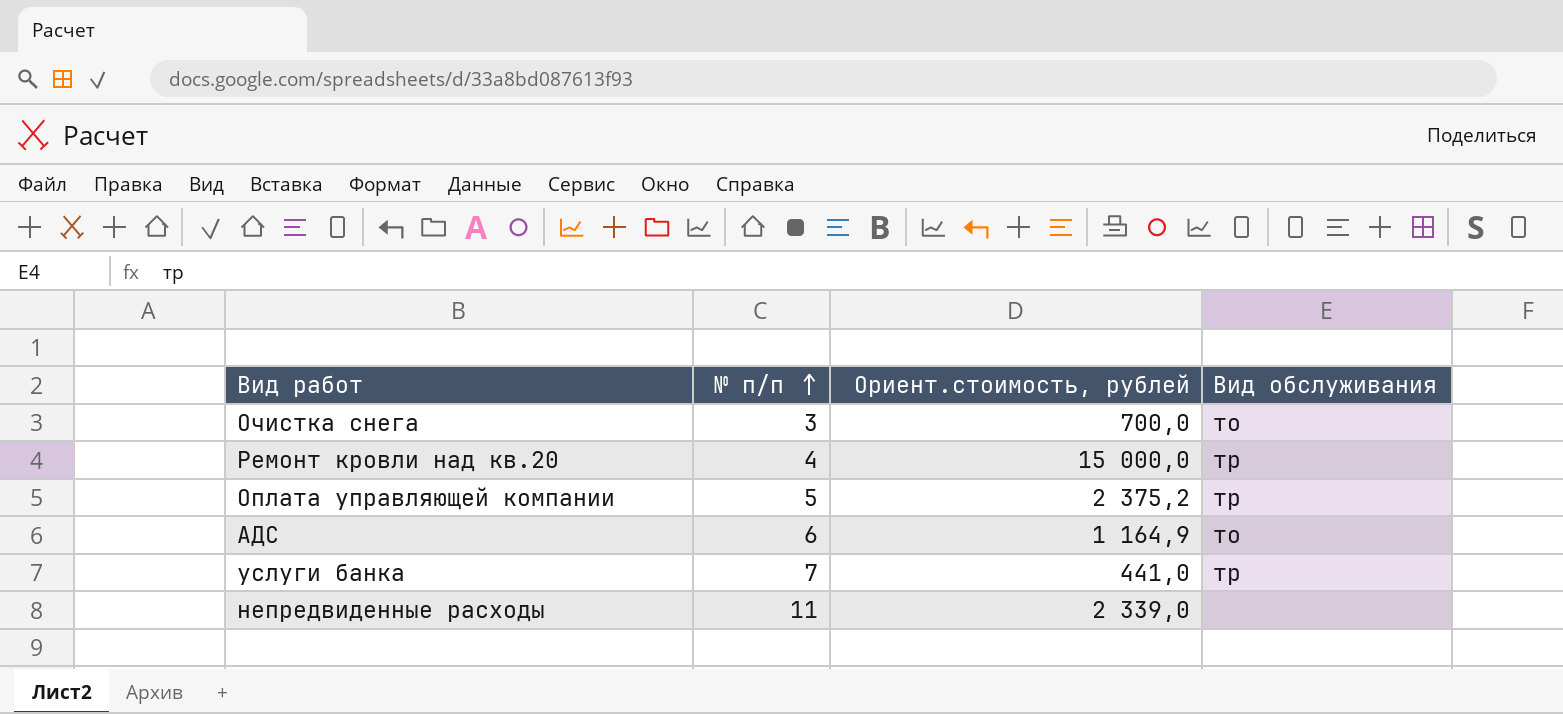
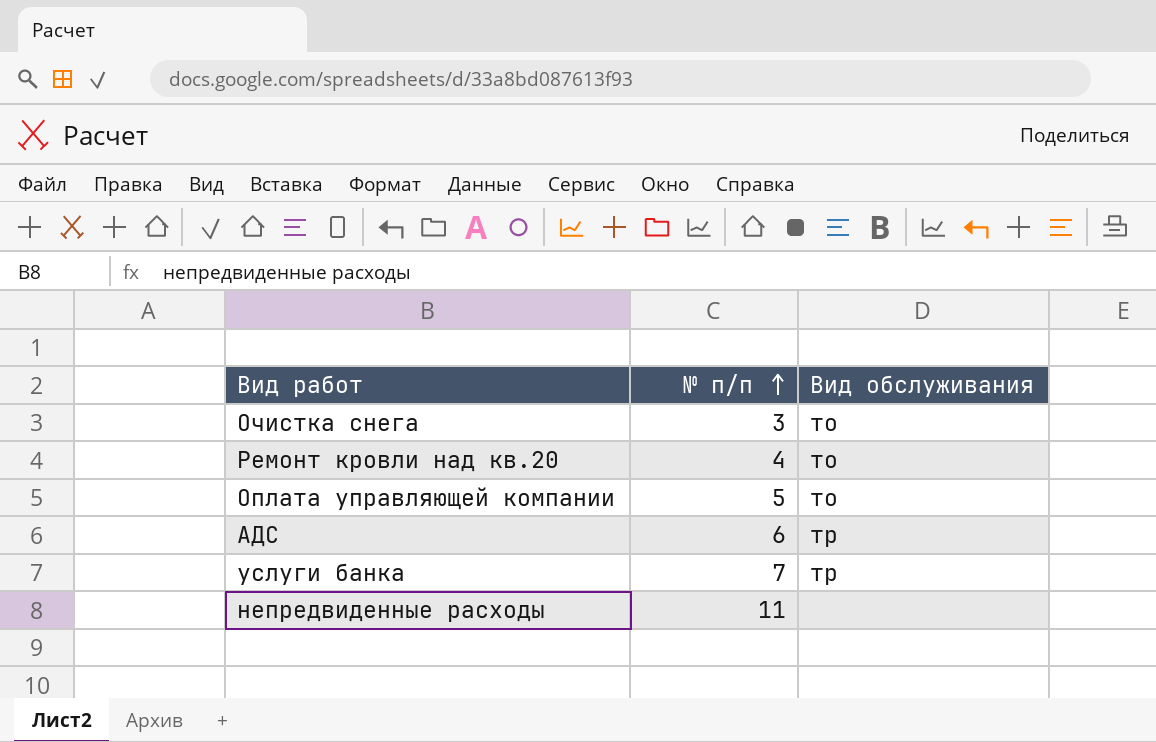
column Ориент.стоимость, рублей | position: 3 -> none
Ремонт кровли над кв.20 | Вид обслуживания: тр -> то
Оплата управляющей компании | Вид обслуживания: тр -> то
АДС | Вид обслуживания: то -> тр

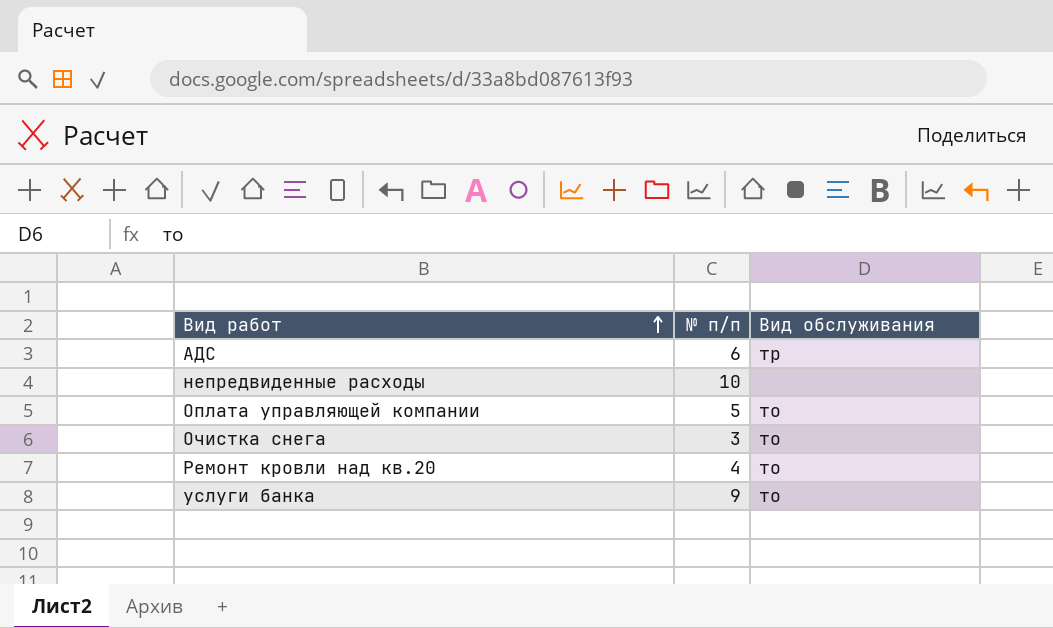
row order: № п/п ascending -> Вид работ ascending
непредвиденные расходы | № п/п: 11 -> 10
услуги банка | № п/п: 7 -> 9
услуги банка | Вид обслуживания: тр -> то

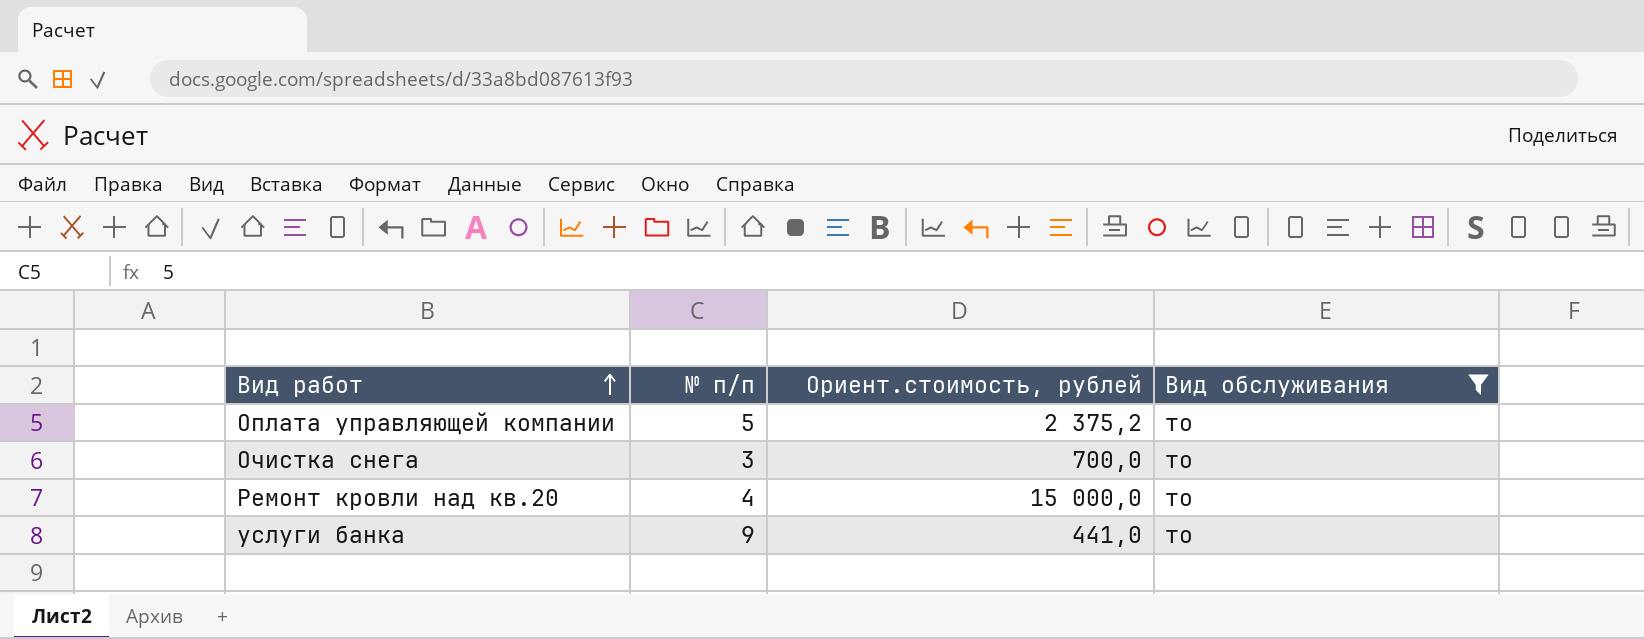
filter: none -> Вид обслуживания = то
column Ориент.стоимость, рублей | position: none -> 3

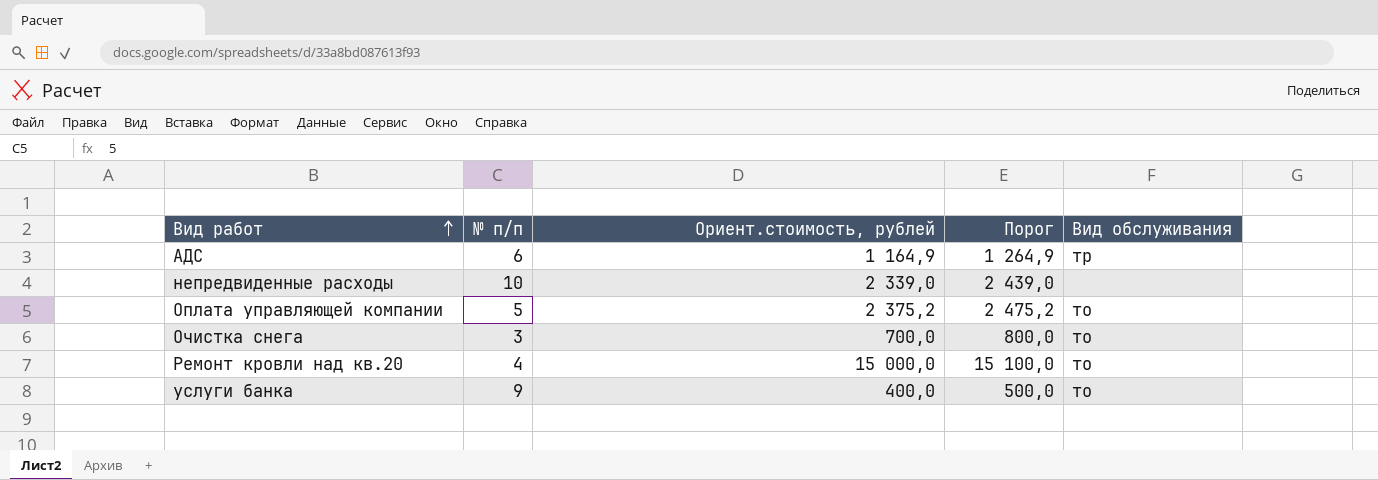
filter: Вид обслуживания = то -> none
column Порог | formula: none -> [Ориент.стоимость, рублей] + 100
услуги банка | Ориент.стоимость, рублей: 441,0 -> 400,0

